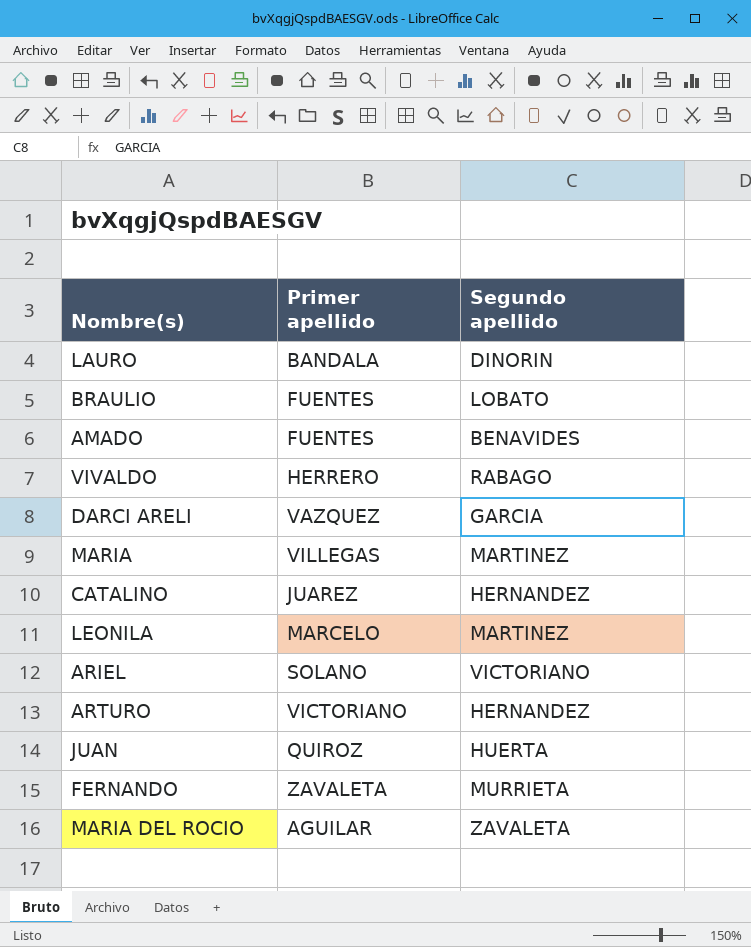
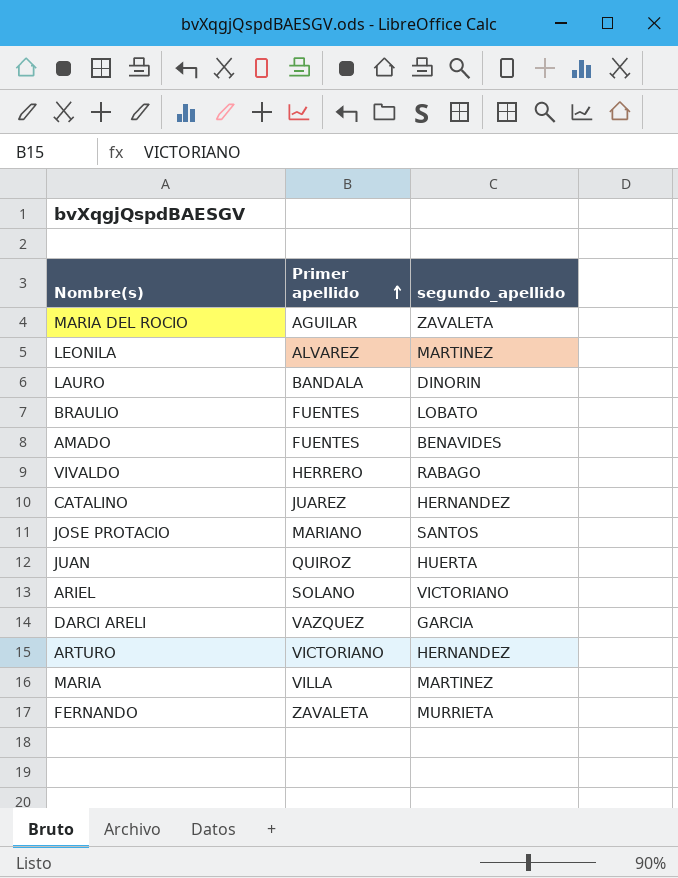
row order: none -> Primer apellido ascending
column name: Segundo apellido -> segundo_apellido
LEONILA | Primer apellido: MARCELO -> ALVAREZ
row JOSE PROTACIO: none -> MARIANO | SANTOS
MARIA | Primer apellido: VILLEGAS -> VILLA

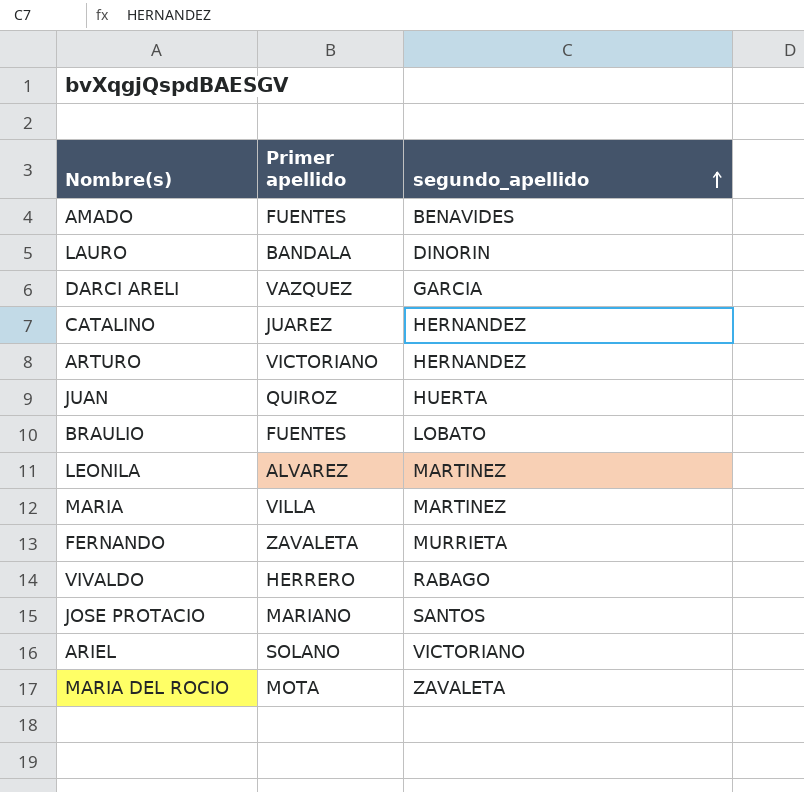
row order: Primer apellido ascending -> segundo_apellido ascending
MARIA DEL ROCIO | Primer apellido: AGUILAR -> MOTA

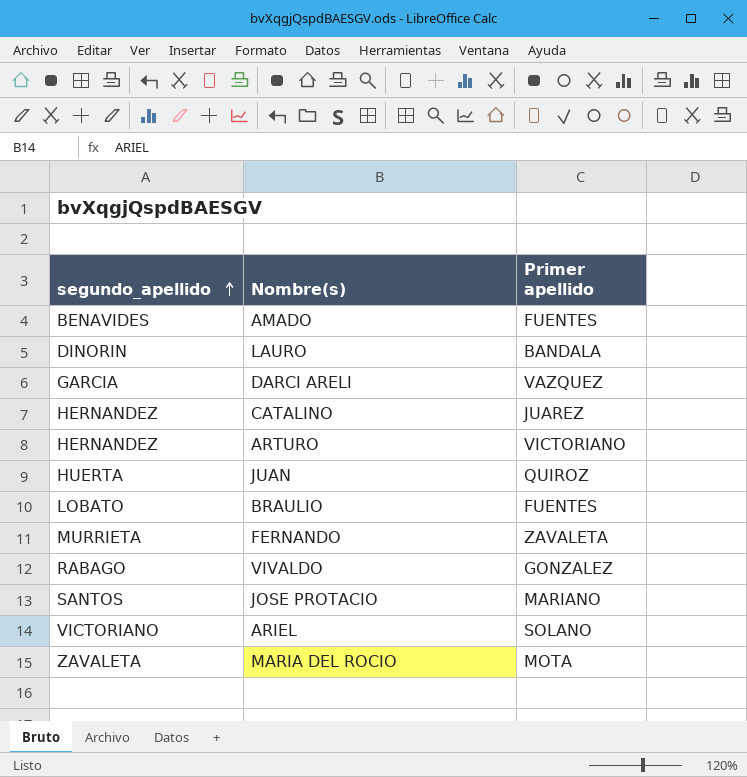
column segundo_apellido | position: 3 -> 1
row LEONILA: ALVAREZ | MARTINEZ -> none
row MARIA: VILLA | MARTINEZ -> none
VIVALDO | Primer apellido: HERRERO -> GONZALEZ

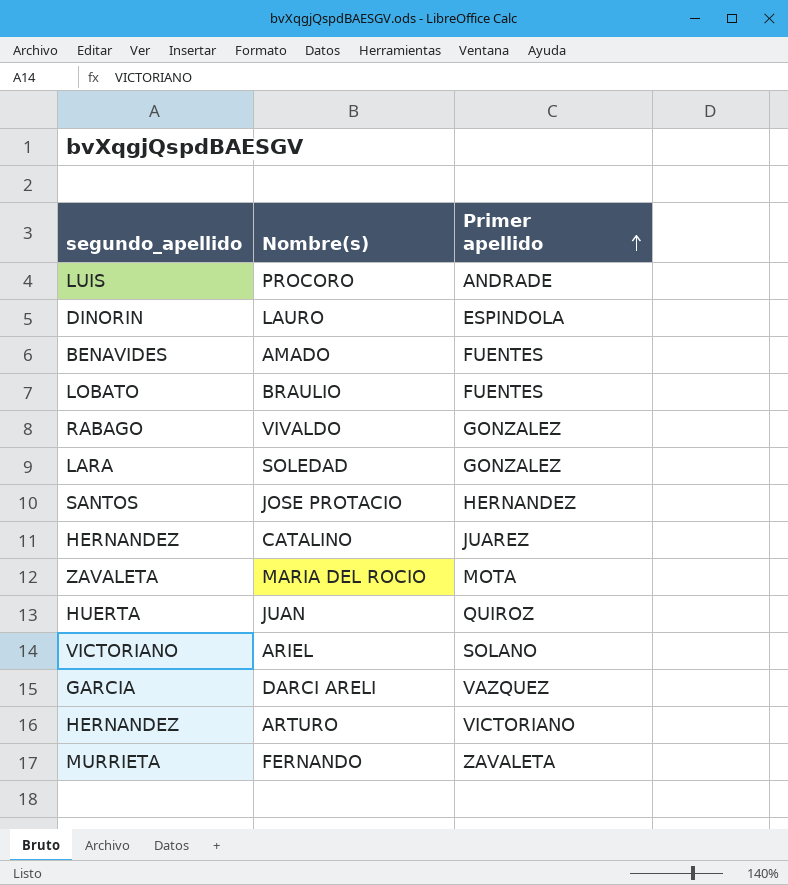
row order: segundo_apellido ascending -> Primer apellido ascending
row PROCORO: none -> LUIS | ANDRADE
LAURO | Primer apellido: BANDALA -> ESPINDOLA
row SOLEDAD: none -> LARA | GONZALEZ
JOSE PROTACIO | Primer apellido: MARIANO -> HERNANDEZ

